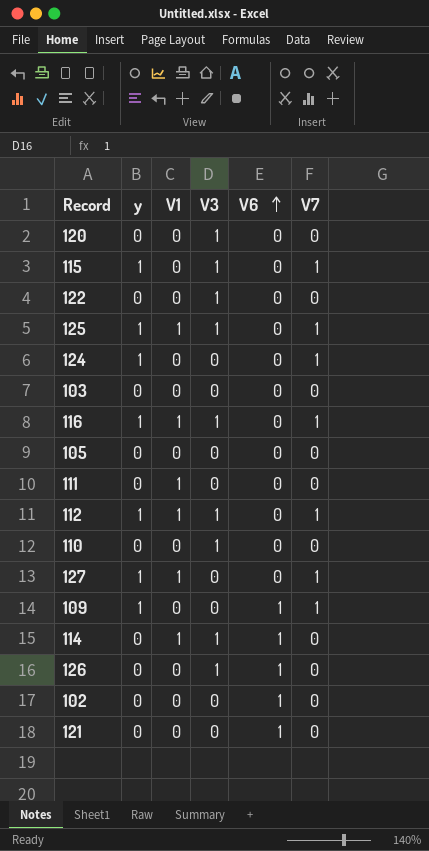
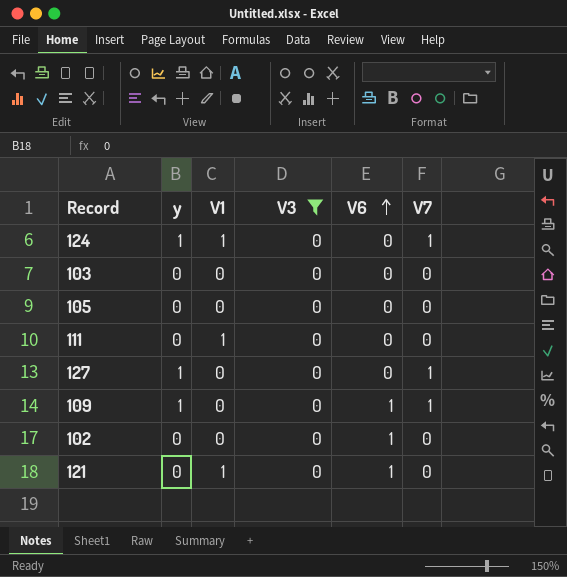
filter: none -> V3 = 0
124 | V1: 0 -> 1
127 | V1: 1 -> 0
121 | V1: 0 -> 1

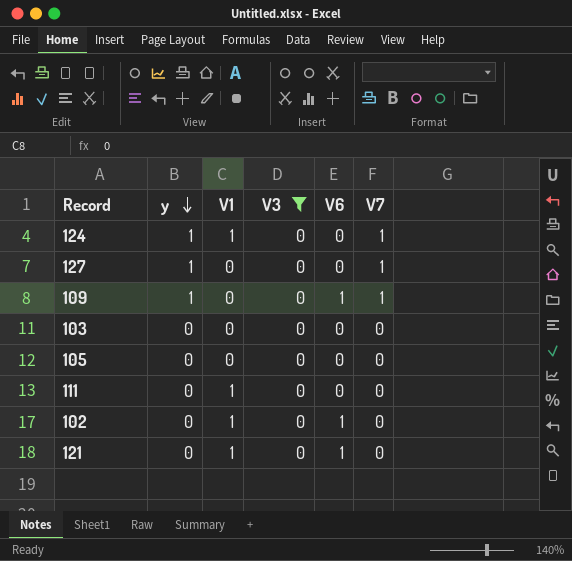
row order: V6 ascending -> y descending
102 | V1: 0 -> 1

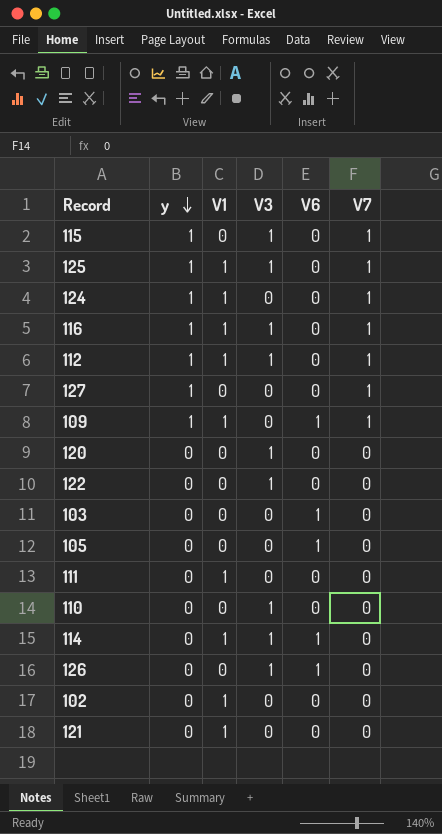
filter: V3 = 0 -> none
109 | V1: 0 -> 1
103 | V6: 0 -> 1
105 | V6: 0 -> 1
102 | V6: 1 -> 0
121 | V6: 1 -> 0

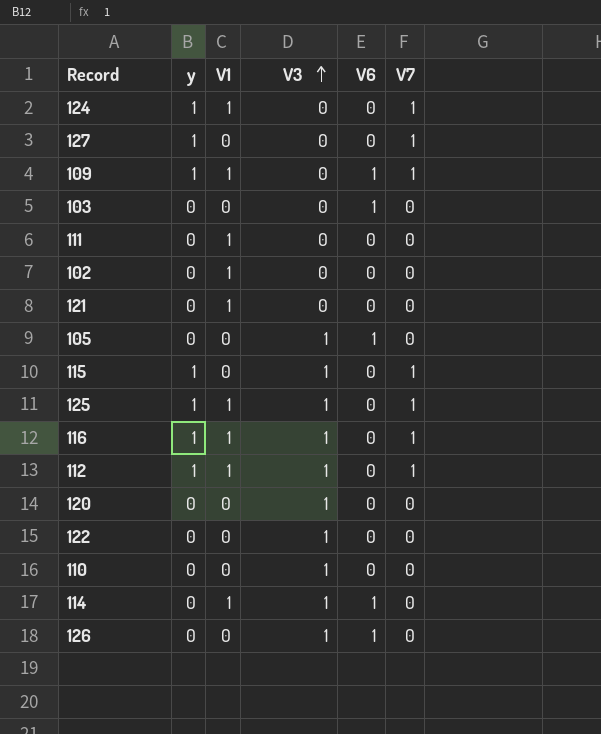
row order: y descending -> V3 ascending
105 | V3: 0 -> 1

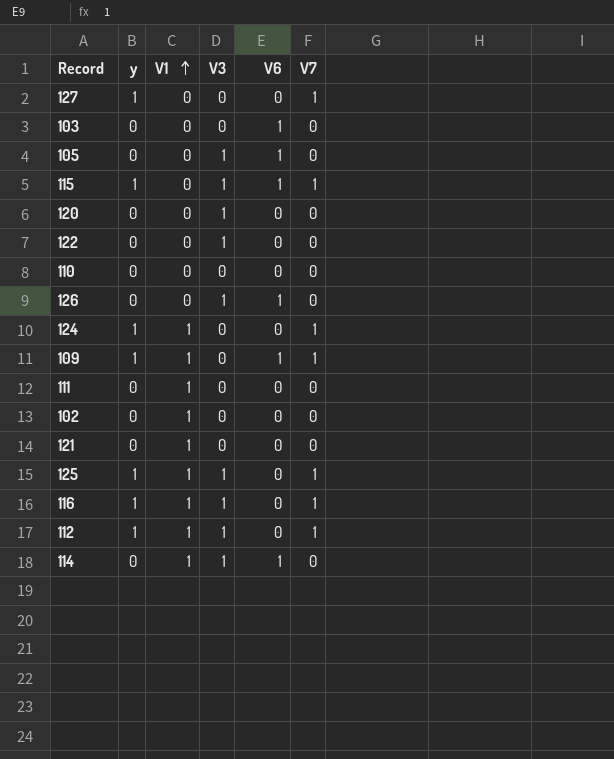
row order: V3 ascending -> V1 ascending
115 | V6: 0 -> 1
110 | V3: 1 -> 0

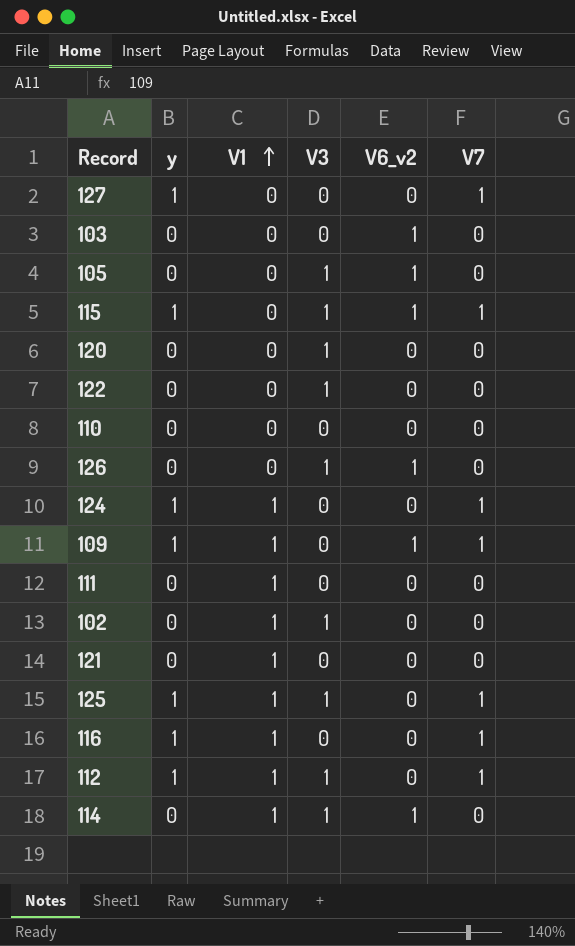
column name: V6 -> V6_v2
102 | V3: 0 -> 1
116 | V3: 1 -> 0

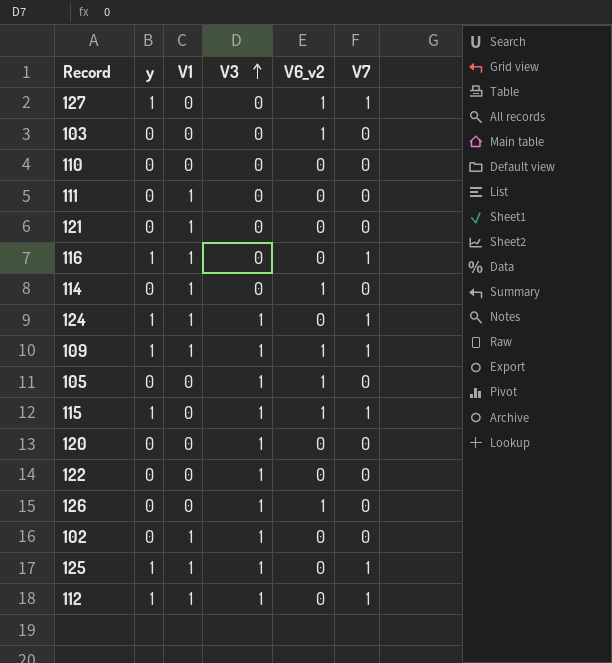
row order: V1 ascending -> V3 ascending
127 | V6_v2: 0 -> 1
114 | V3: 1 -> 0
124 | V3: 0 -> 1
109 | V3: 0 -> 1

